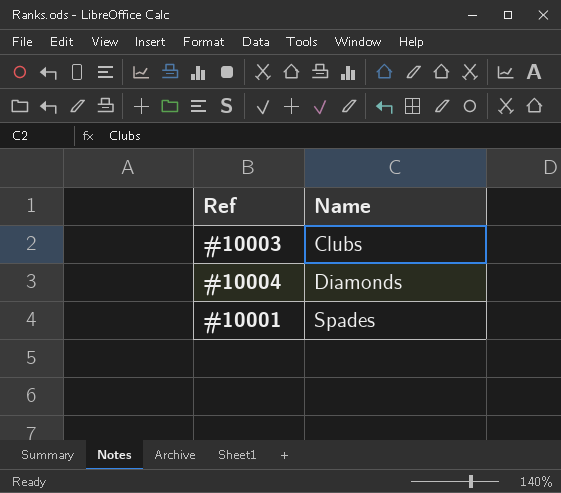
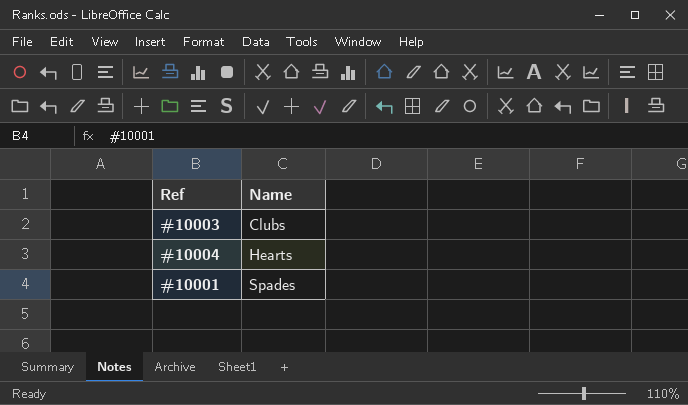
#10004 | Name: Diamonds -> Hearts

